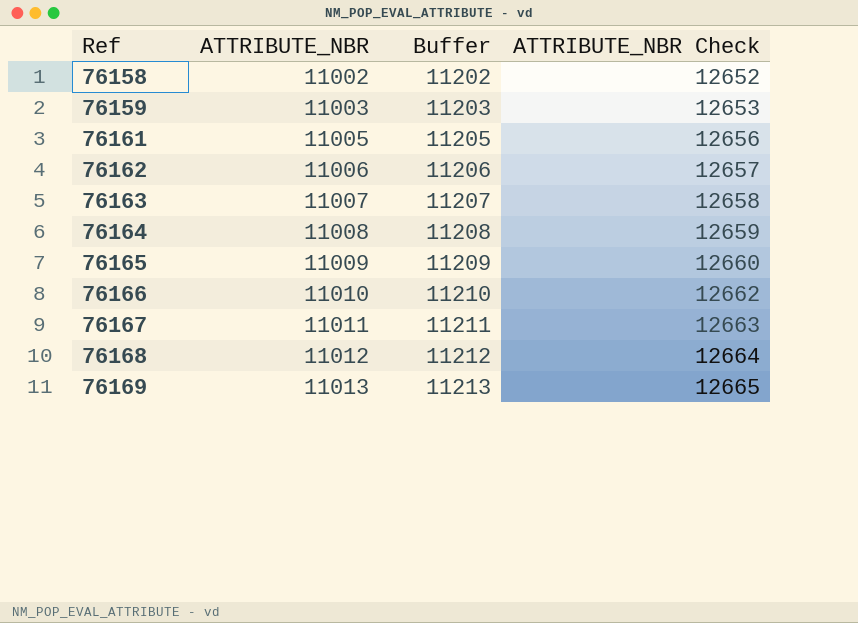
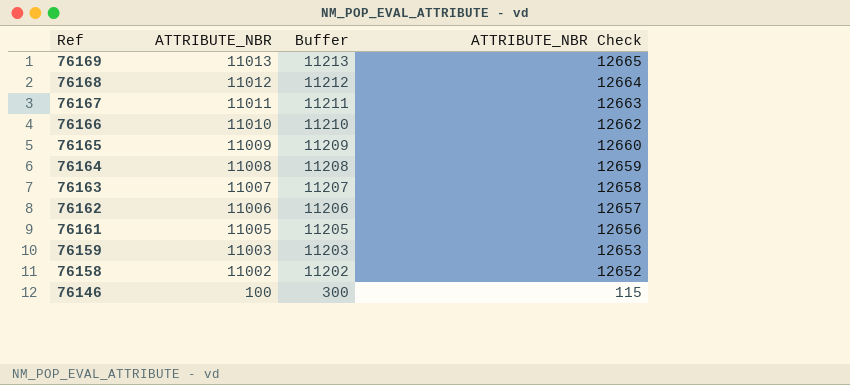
row order: Ref ascending -> Ref descending
row 76146: none -> 100 | 300 | 115

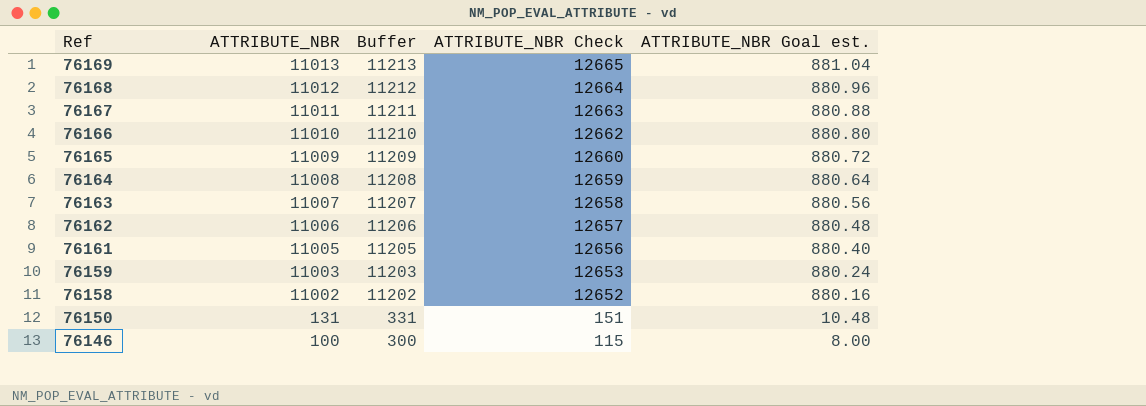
column ATTRIBUTE_NBR Goal est. | formula: none -> [ATTRIBUTE_NBR] * 0.08
row 76150: none -> 131 | 331 | 151 | 10.48

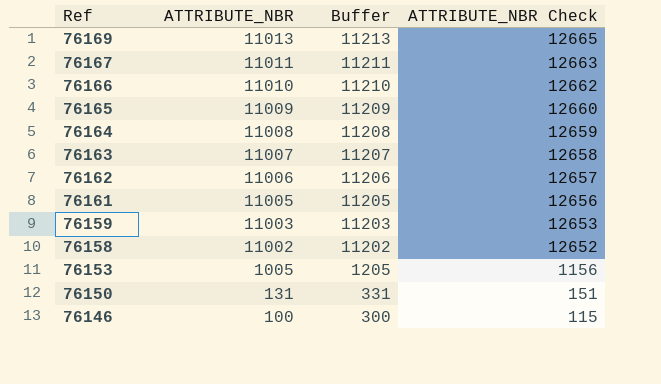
column ATTRIBUTE_NBR Goal est. | formula: [ATTRIBUTE_NBR] * 0.08 -> none
row 76168: 11012 | 11212 | 12664 | 880.96 -> none
row 76153: none -> 1005 | 1205 | 1156

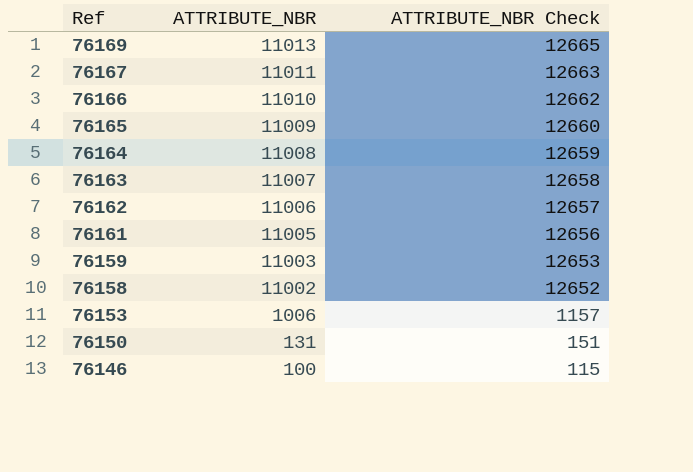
column Buffer | formula: [ATTRIBUTE_NBR] + 200 -> none
76153 | ATTRIBUTE_NBR: 1005 -> 1006
76153 | ATTRIBUTE_NBR Check: 1156 -> 1157

